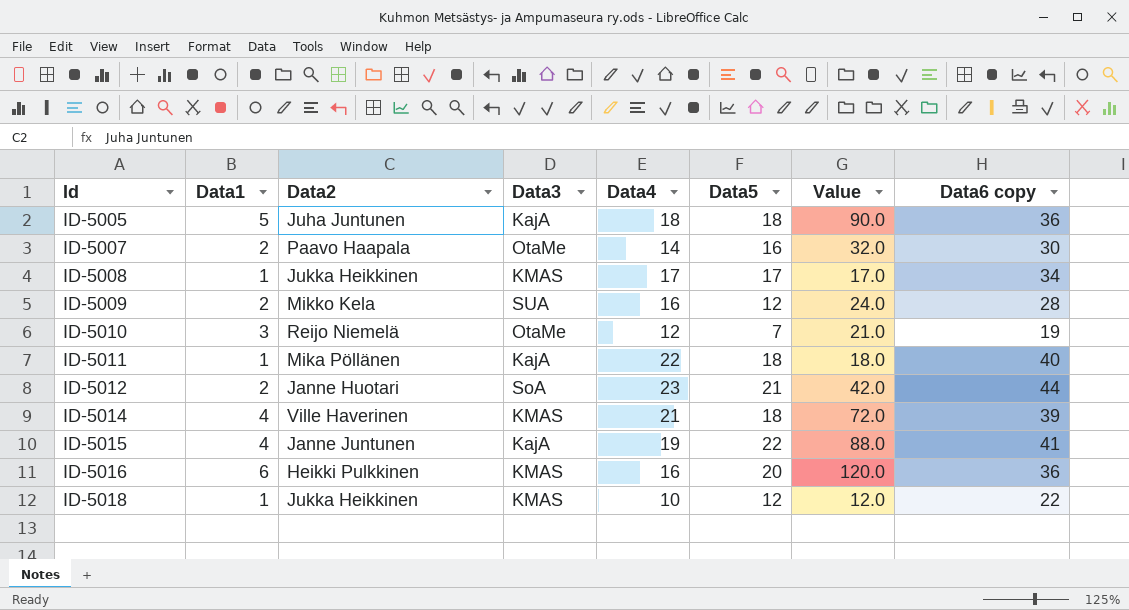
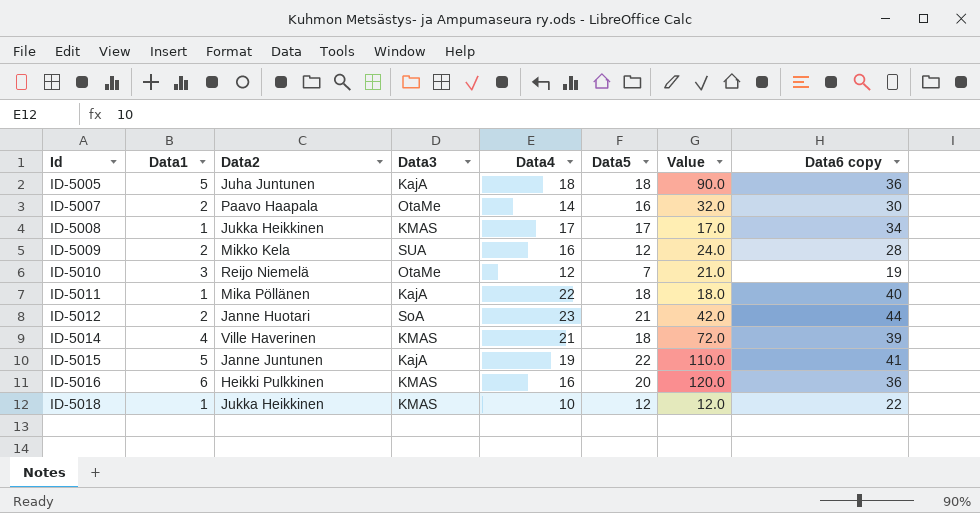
ID-5015 | Data1: 4 -> 5
ID-5015 | Value: 88.0 -> 110.0

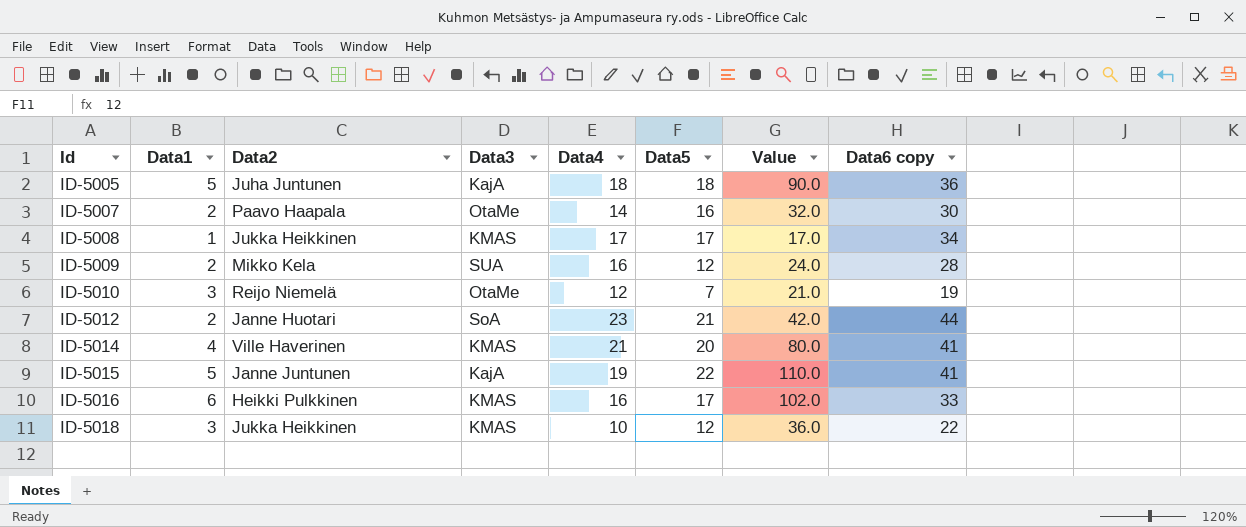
row ID-5011: 1 | Mika Pöllänen | KajA | 22 | 18 | 18.0 | 40 -> none
ID-5014 | Data5: 18 -> 20
ID-5014 | Value: 72.0 -> 80.0
ID-5014 | Data6 copy: 39 -> 41
ID-5016 | Data5: 20 -> 17
ID-5016 | Value: 120.0 -> 102.0
ID-5016 | Data6 copy: 36 -> 33
ID-5018 | Data1: 1 -> 3
ID-5018 | Value: 12.0 -> 36.0

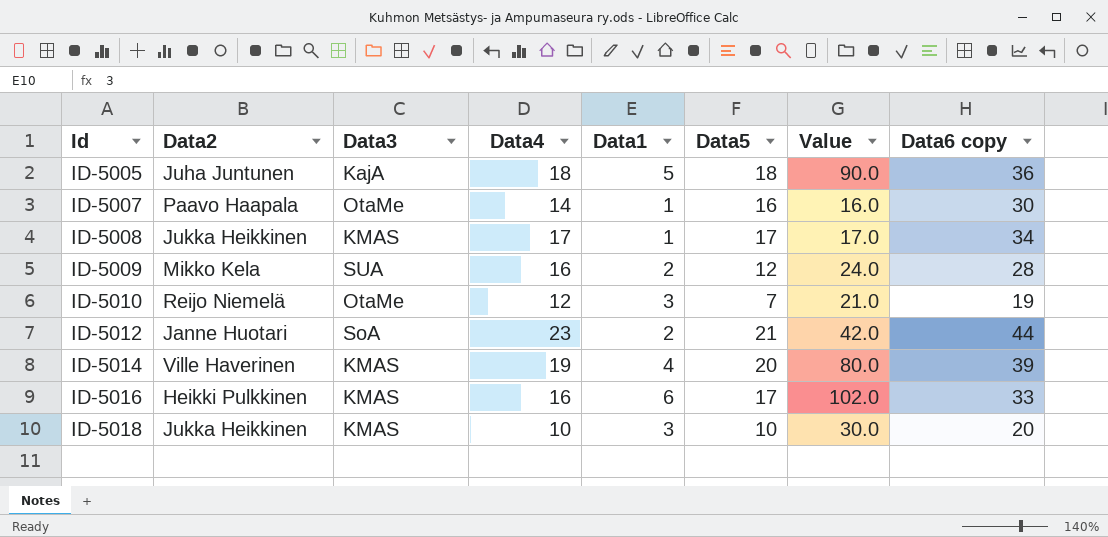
column Data1 | position: 2 -> 5
row ID-5015: 5 | Janne Juntunen | KajA | 19 | 22 | 110.0 | 41 -> none
ID-5007 | Data1: 2 -> 1
ID-5007 | Value: 32.0 -> 16.0
ID-5014 | Data4: 21 -> 19
ID-5014 | Data6 copy: 41 -> 39
ID-5018 | Data5: 12 -> 10
ID-5018 | Value: 36.0 -> 30.0
ID-5018 | Data6 copy: 22 -> 20

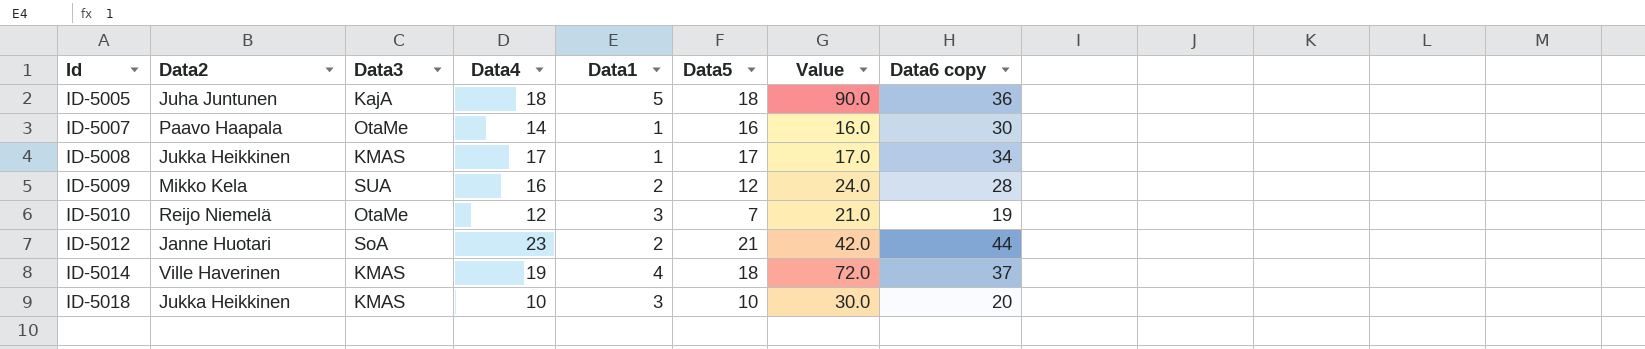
row ID-5016: Heikki Pulkkinen | KMAS | 16 | 6 | 17 | 102.0 | 33 -> none
ID-5014 | Data5: 20 -> 18
ID-5014 | Value: 80.0 -> 72.0
ID-5014 | Data6 copy: 39 -> 37

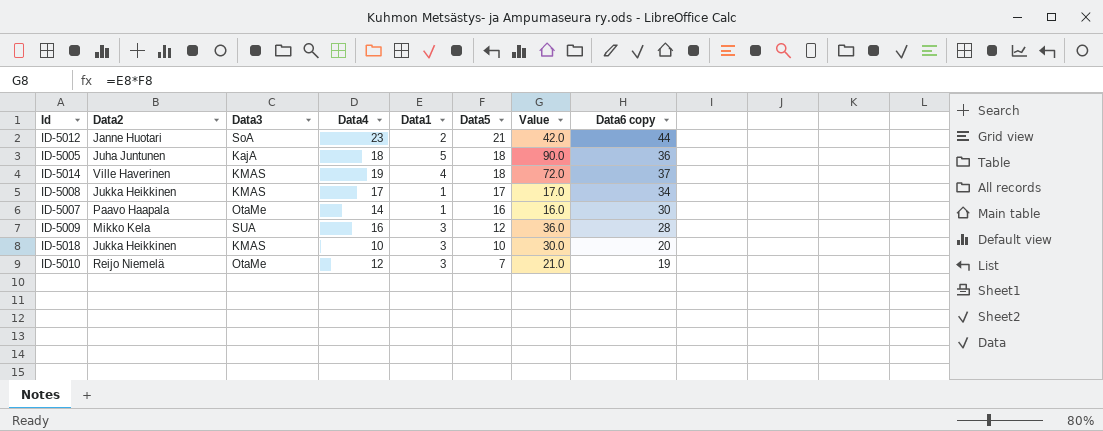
row order: Id ascending -> Data5 descending
ID-5009 | Data1: 2 -> 3
ID-5009 | Value: 24.0 -> 36.0

